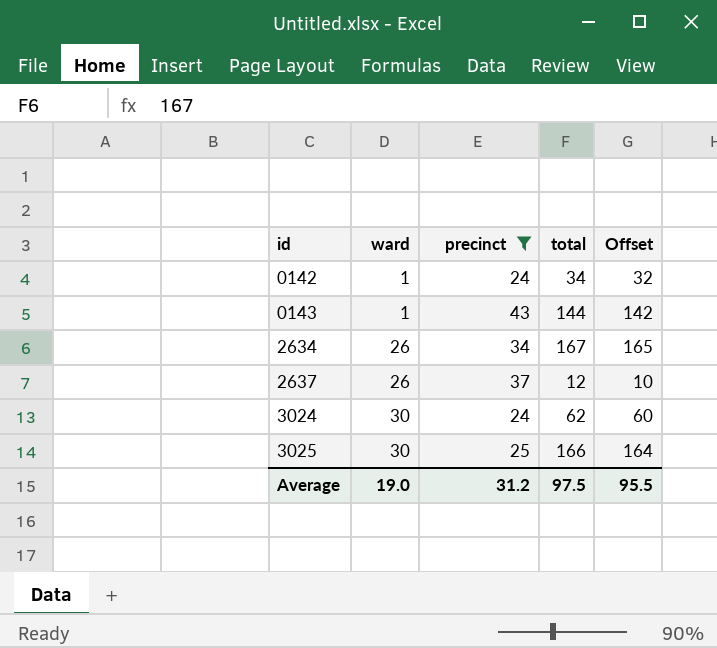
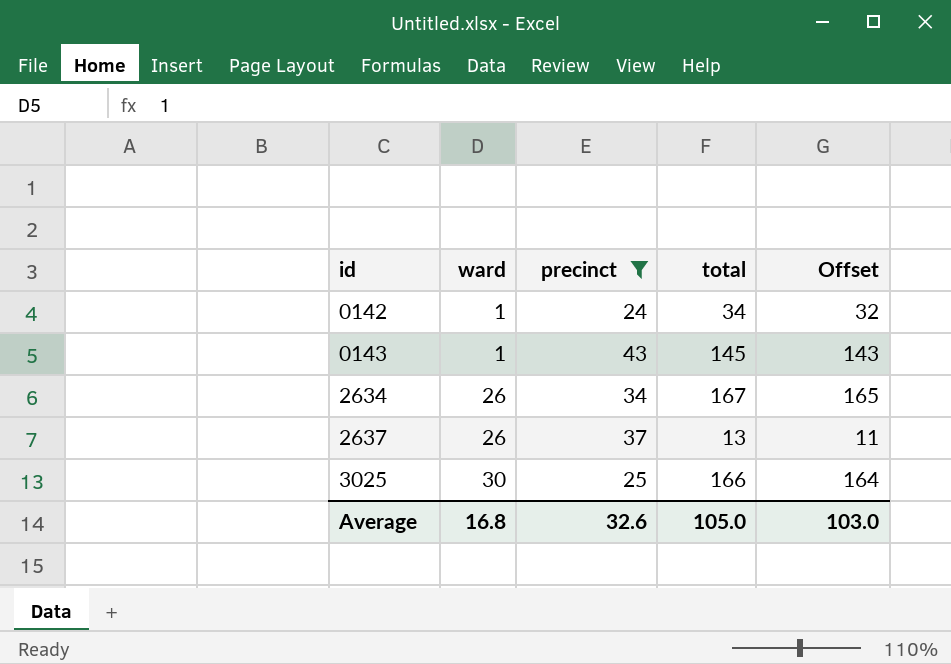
row 3024: 30 | 24 | 62 | 60 -> none
0143 | total: 144 -> 145
0143 | Offset: 142 -> 143
2637 | total: 12 -> 13
2637 | Offset: 10 -> 11
Average | ward: 19.0 -> 16.8
Average | precinct: 31.2 -> 32.6
Average | total: 97.5 -> 105.0
Average | Offset: 95.5 -> 103.0

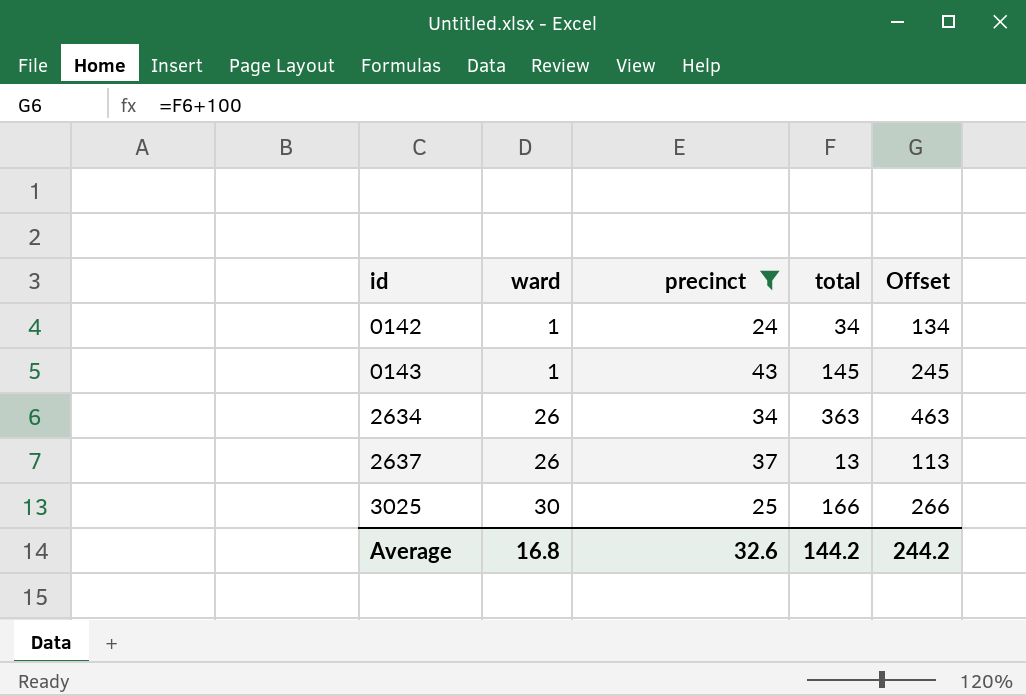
column Offset | formula: [total] - 2 -> [total] + 100
2634 | total: 167 -> 363
Average | total: 105.0 -> 144.2
Average | Offset: 103.0 -> 244.2

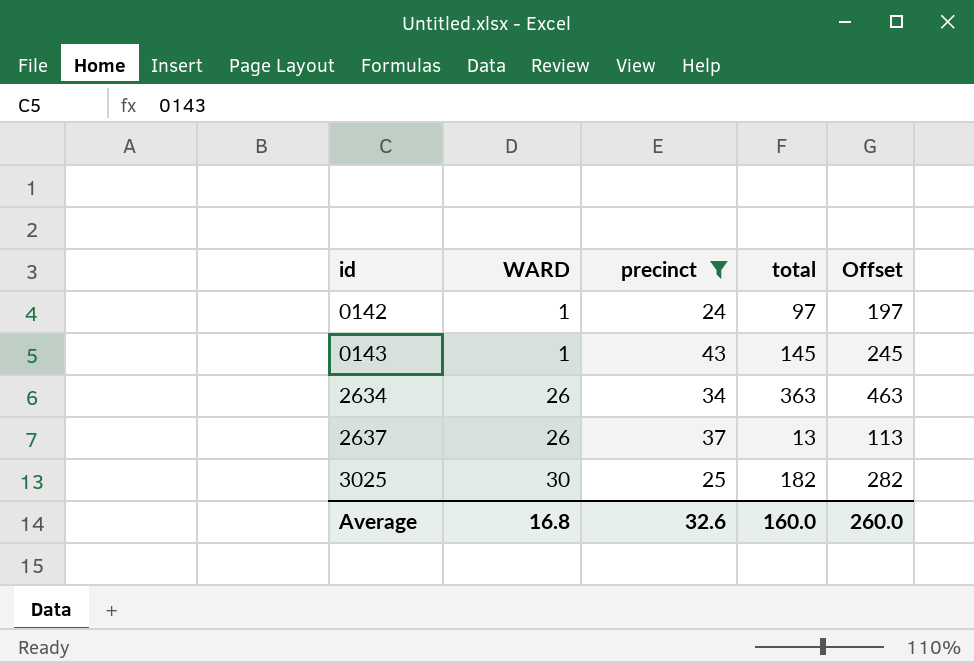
column name: ward -> WARD
0142 | total: 34 -> 97
0142 | Offset: 134 -> 197
3025 | total: 166 -> 182
3025 | Offset: 266 -> 282
Average | total: 144.2 -> 160.0
Average | Offset: 244.2 -> 260.0

